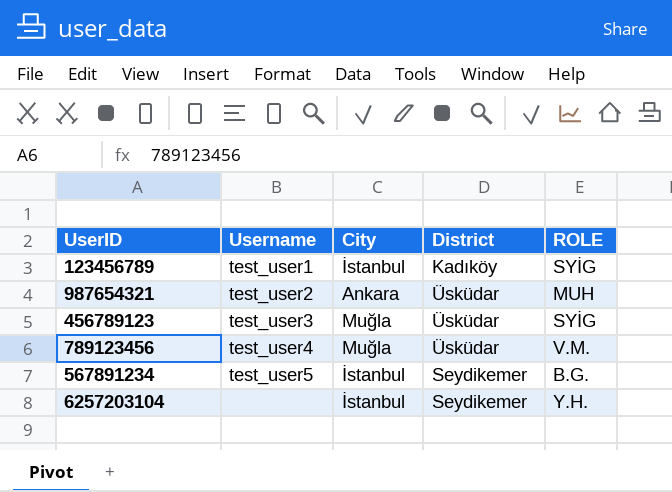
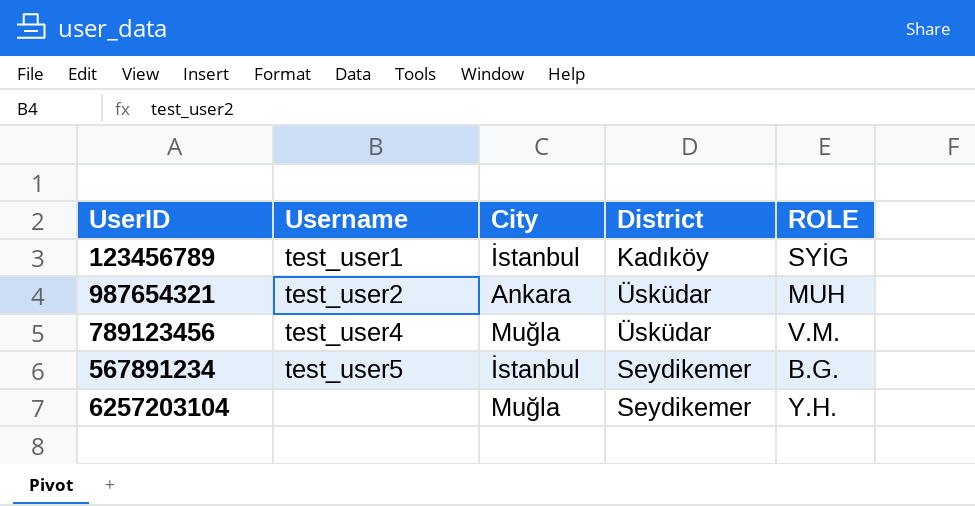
row 456789123: test_user3 | Muğla | Üsküdar | SYİG -> none
6257203104 | City: İstanbul -> Muğla

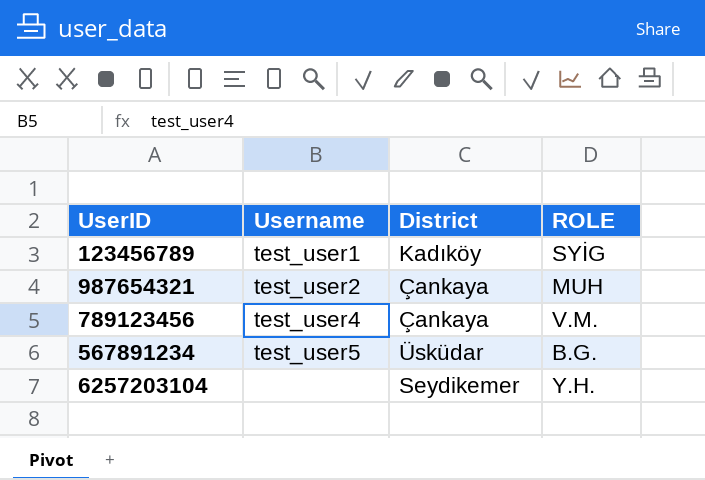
column City | position: 3 -> none
987654321 | District: Üsküdar -> Çankaya
789123456 | District: Üsküdar -> Çankaya
567891234 | District: Seydikemer -> Üsküdar

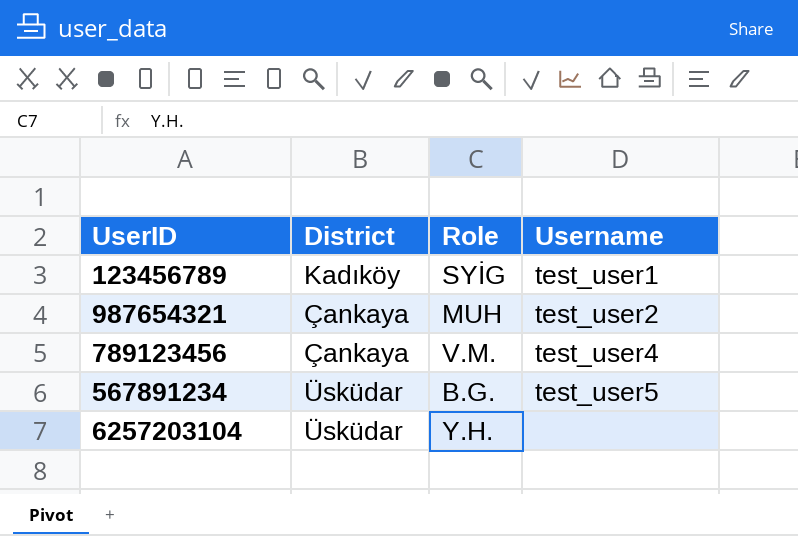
column name: ROLE -> Role
column Username | position: 2 -> 4
6257203104 | District: Seydikemer -> Üsküdar

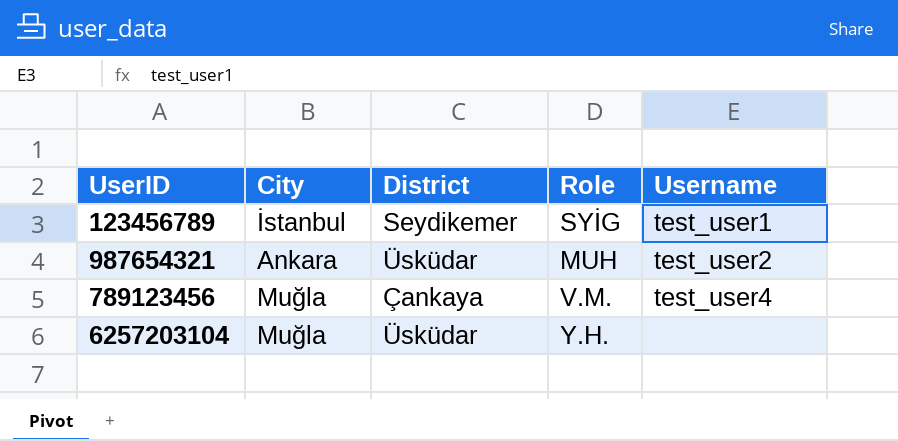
column City | position: none -> 2
row 567891234: Üsküdar | B.G. | test_user5 -> none
123456789 | District: Kadıköy -> Seydikemer
987654321 | District: Çankaya -> Üsküdar

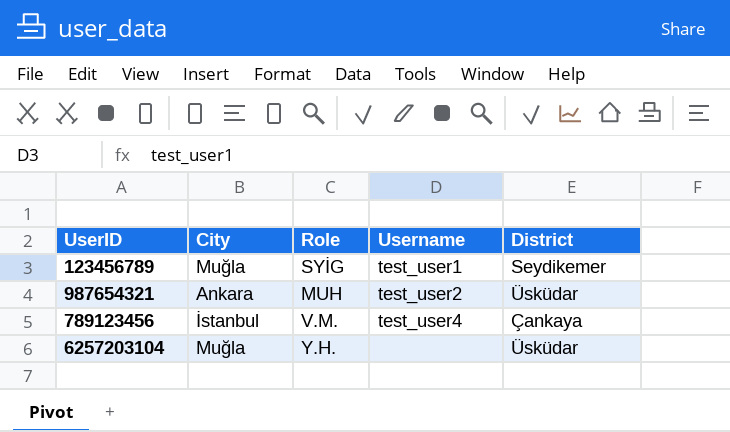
column District | position: 3 -> 5
123456789 | City: İstanbul -> Muğla
789123456 | City: Muğla -> İstanbul

